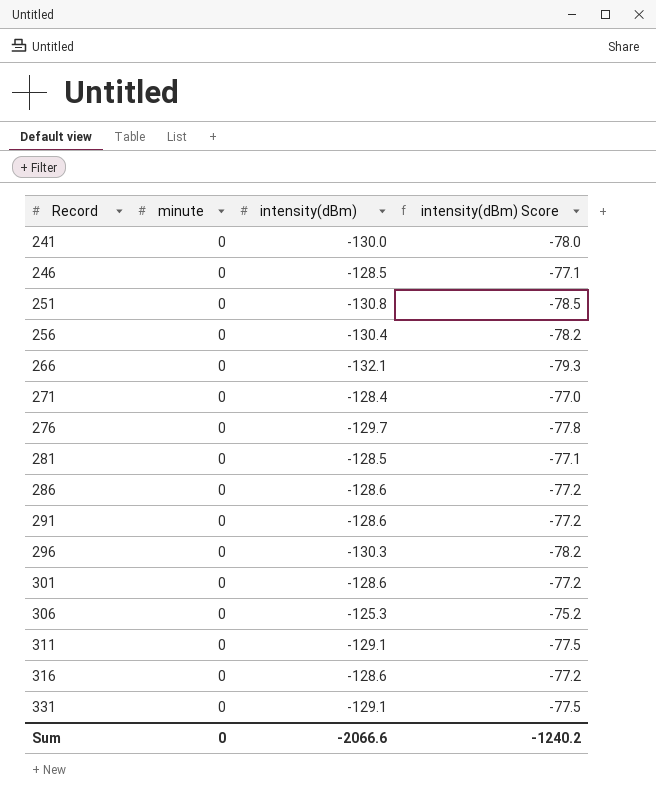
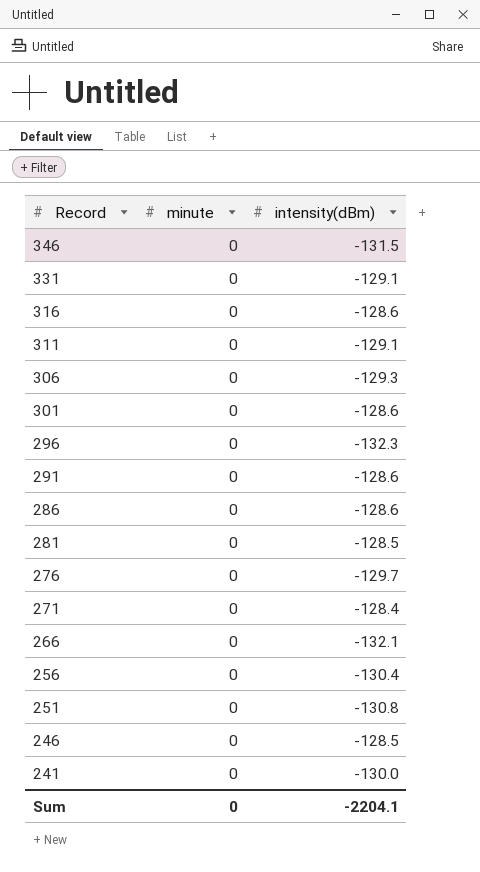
row order: Record ascending -> Record descending
column intensity(dBm) Score | formula: [intensity(dBm)] * 0.6 -> none
row 346: none -> 0 | -131.5
306 | intensity(dBm): -125.3 -> -129.3
296 | intensity(dBm): -130.3 -> -132.3
Sum | intensity(dBm): -2066.6 -> -2204.1

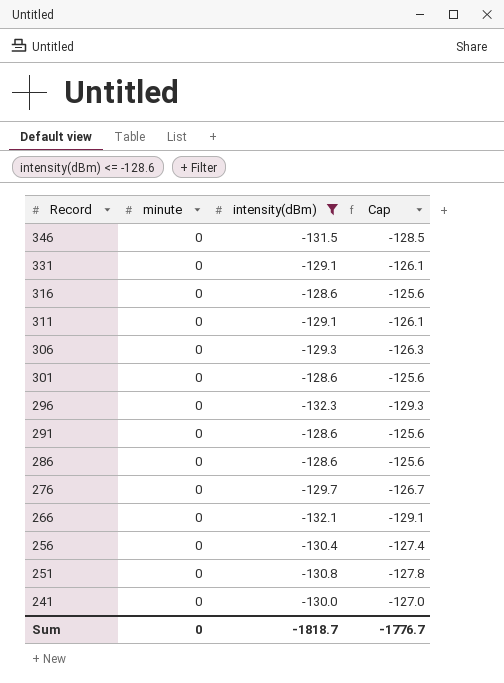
filter: none -> intensity(dBm) <= -128.6
column Cap | formula: none -> [intensity(dBm)] + 3
Sum | intensity(dBm): -2204.1 -> -1818.7

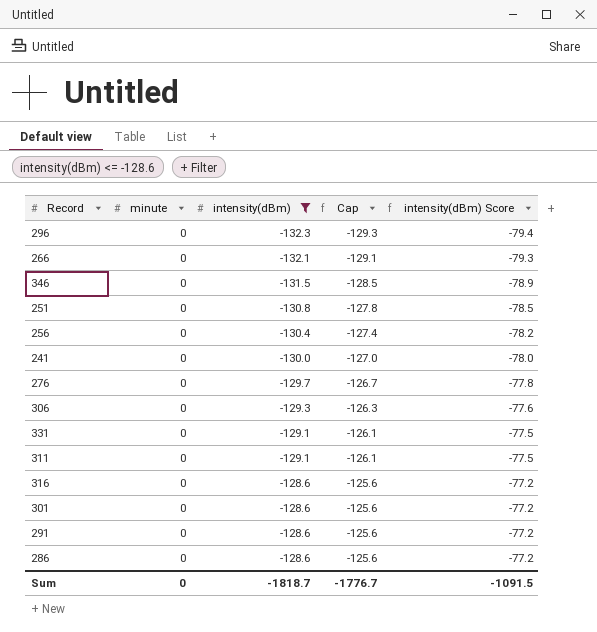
row order: Record descending -> intensity(dBm) ascending
column intensity(dBm) Score | formula: none -> [intensity(dBm)] * 0.6

